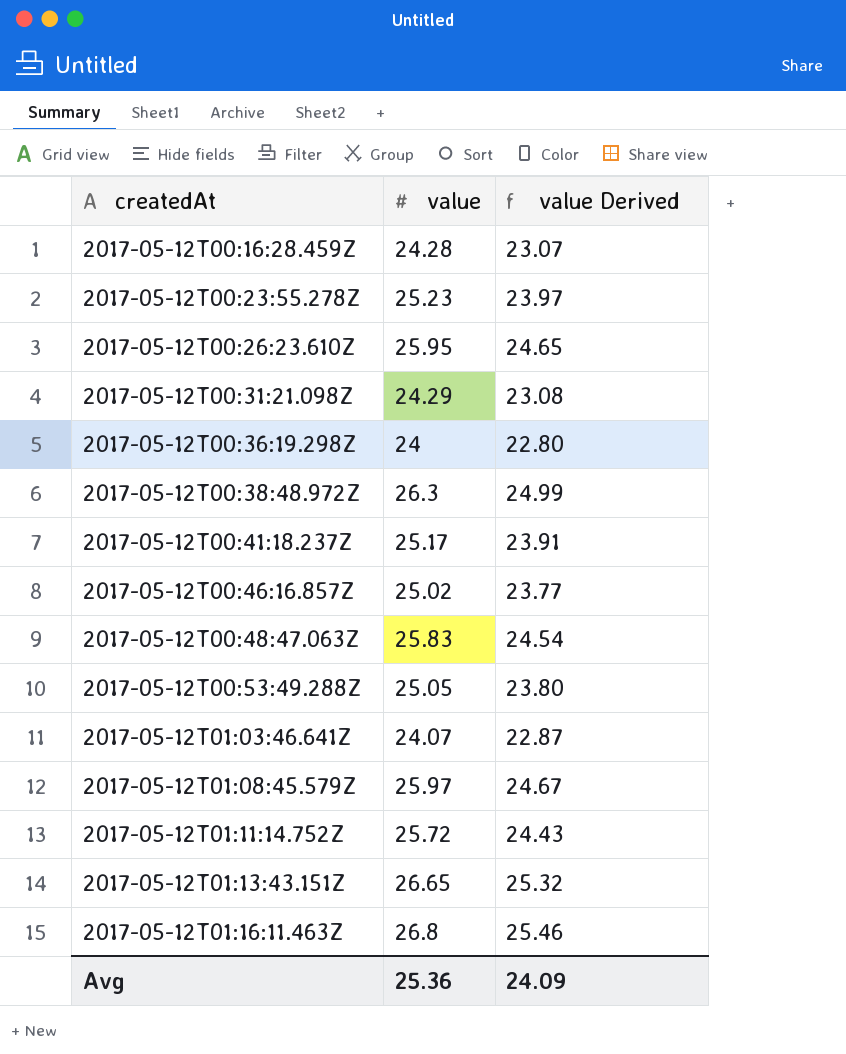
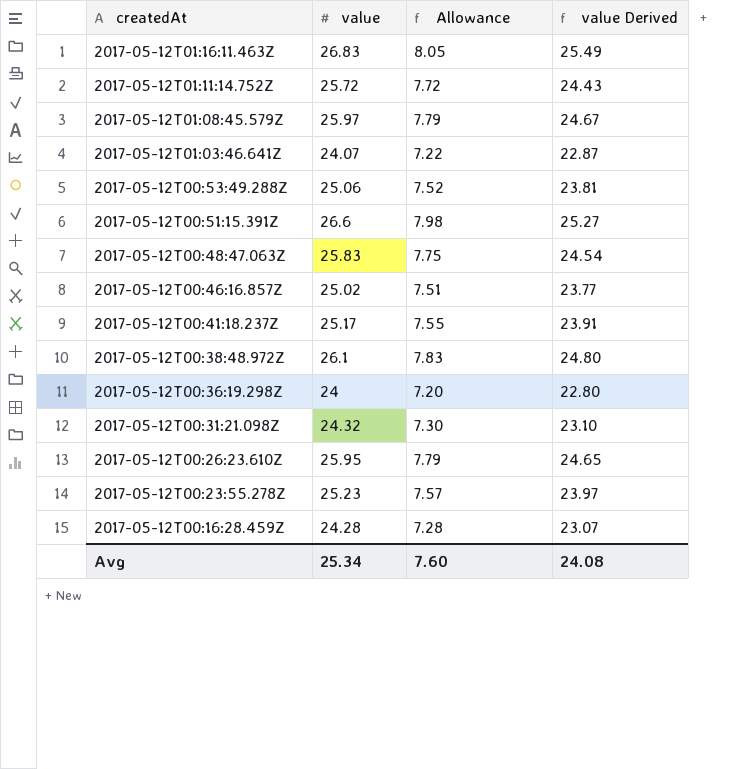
row order: createdAt ascending -> createdAt descending
column Allowance | formula: none -> [value] * 0.3
row 2017-05-12T01:13:43.151Z: 26.65 | 25.32 -> none
2017-05-12T01:16:11.463Z | value: 26.8 -> 26.83
2017-05-12T01:16:11.463Z | value Derived: 25.46 -> 25.49
2017-05-12T00:53:49.288Z | value: 25.05 -> 25.06
2017-05-12T00:53:49.288Z | value Derived: 23.80 -> 23.81
row 2017-05-12T00:51:15.391Z: none -> 26.6 | 7.98 | 25.27
2017-05-12T00:38:48.972Z | value: 26.3 -> 26.1
2017-05-12T00:38:48.972Z | value Derived: 24.99 -> 24.80
2017-05-12T00:31:21.098Z | value: 24.29 -> 24.32
2017-05-12T00:31:21.098Z | value Derived: 23.08 -> 23.10
Avg | value: 25.36 -> 25.34
Avg | value Derived: 24.09 -> 24.08

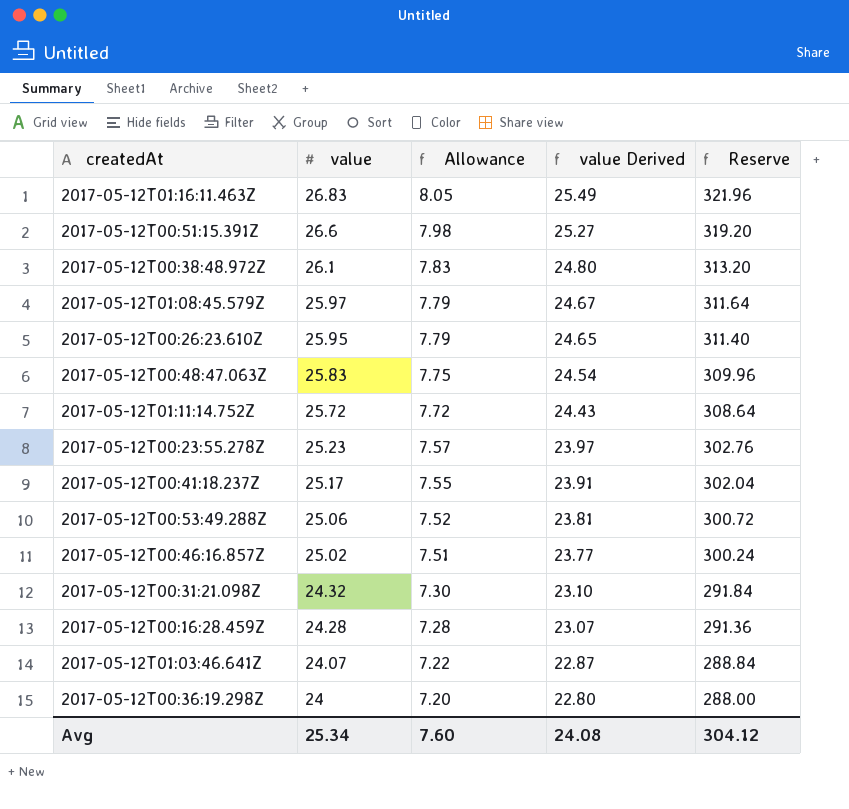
row order: createdAt descending -> value descending
column Reserve | formula: none -> [value] * 12

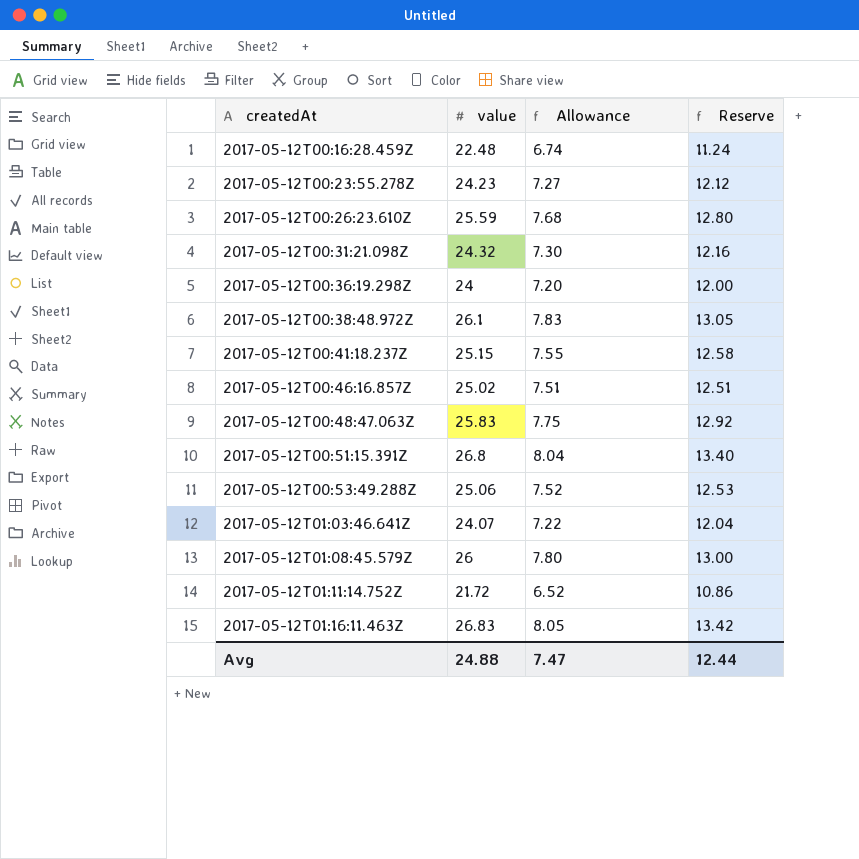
row order: value descending -> createdAt ascending
column value Derived | formula: [value] * 0.95 -> none
column Reserve | formula: [value] * 12 -> [value] * 0.5
2017-05-12T00:16:28.459Z | value: 24.28 -> 22.48
2017-05-12T00:16:28.459Z | Allowance: 7.28 -> 6.74
2017-05-12T00:23:55.278Z | value: 25.23 -> 24.23
2017-05-12T00:23:55.278Z | Allowance: 7.57 -> 7.27
2017-05-12T00:26:23.610Z | value: 25.95 -> 25.59
2017-05-12T00:26:23.610Z | Allowance: 7.79 -> 7.68
2017-05-12T00:41:18.237Z | value: 25.17 -> 25.15
2017-05-12T00:51:15.391Z | value: 26.6 -> 26.8
2017-05-12T00:51:15.391Z | Allowance: 7.98 -> 8.04
2017-05-12T01:08:45.579Z | value: 25.97 -> 26
2017-05-12T01:08:45.579Z | Allowance: 7.79 -> 7.80
2017-05-12T01:11:14.752Z | value: 25.72 -> 21.72
2017-05-12T01:11:14.752Z | Allowance: 7.72 -> 6.52
Avg | value: 25.34 -> 24.88
Avg | Allowance: 7.60 -> 7.47
Avg | Reserve: 304.12 -> 12.44

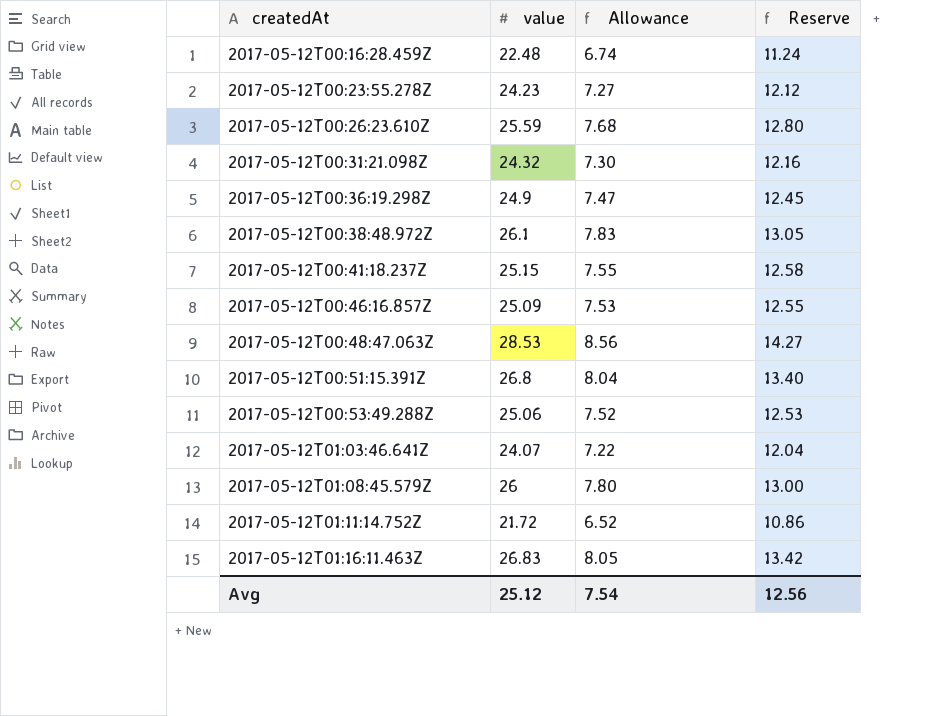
2017-05-12T00:36:19.298Z | value: 24 -> 24.9
2017-05-12T00:36:19.298Z | Allowance: 7.20 -> 7.47
2017-05-12T00:36:19.298Z | Reserve: 12.00 -> 12.45
2017-05-12T00:46:16.857Z | value: 25.02 -> 25.09
2017-05-12T00:46:16.857Z | Allowance: 7.51 -> 7.53
2017-05-12T00:46:16.857Z | Reserve: 12.51 -> 12.55
2017-05-12T00:48:47.063Z | value: 25.83 -> 28.53
2017-05-12T00:48:47.063Z | Allowance: 7.75 -> 8.56
2017-05-12T00:48:47.063Z | Reserve: 12.92 -> 14.27
Avg | value: 24.88 -> 25.12
Avg | Allowance: 7.47 -> 7.54
Avg | Reserve: 12.44 -> 12.56

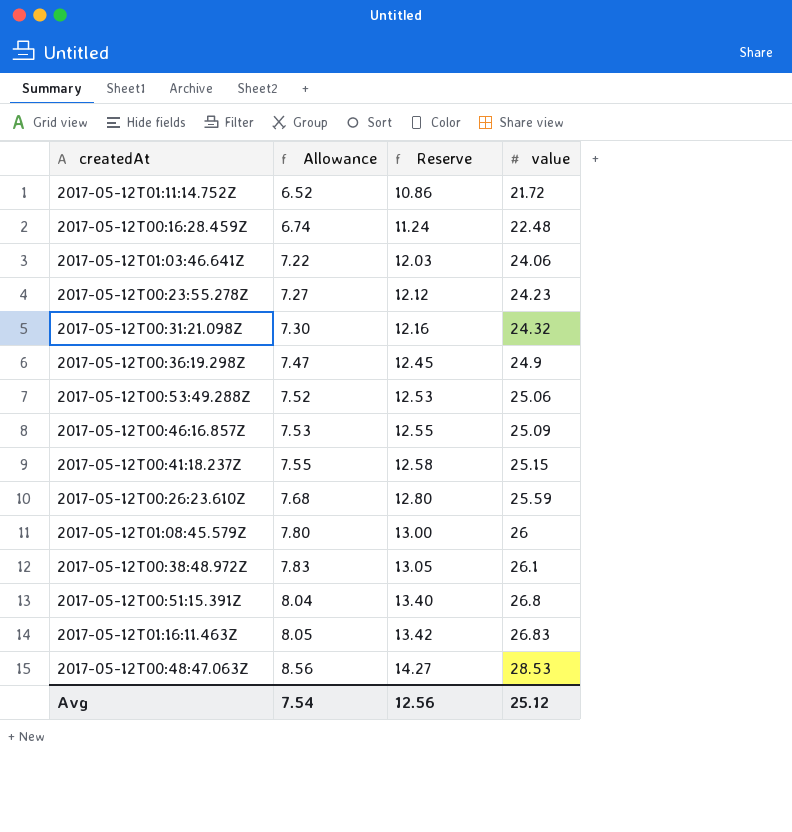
row order: createdAt ascending -> Allowance ascending
column value | position: 2 -> 4
2017-05-12T01:03:46.641Z | Reserve: 12.04 -> 12.03
2017-05-12T01:03:46.641Z | value: 24.07 -> 24.06

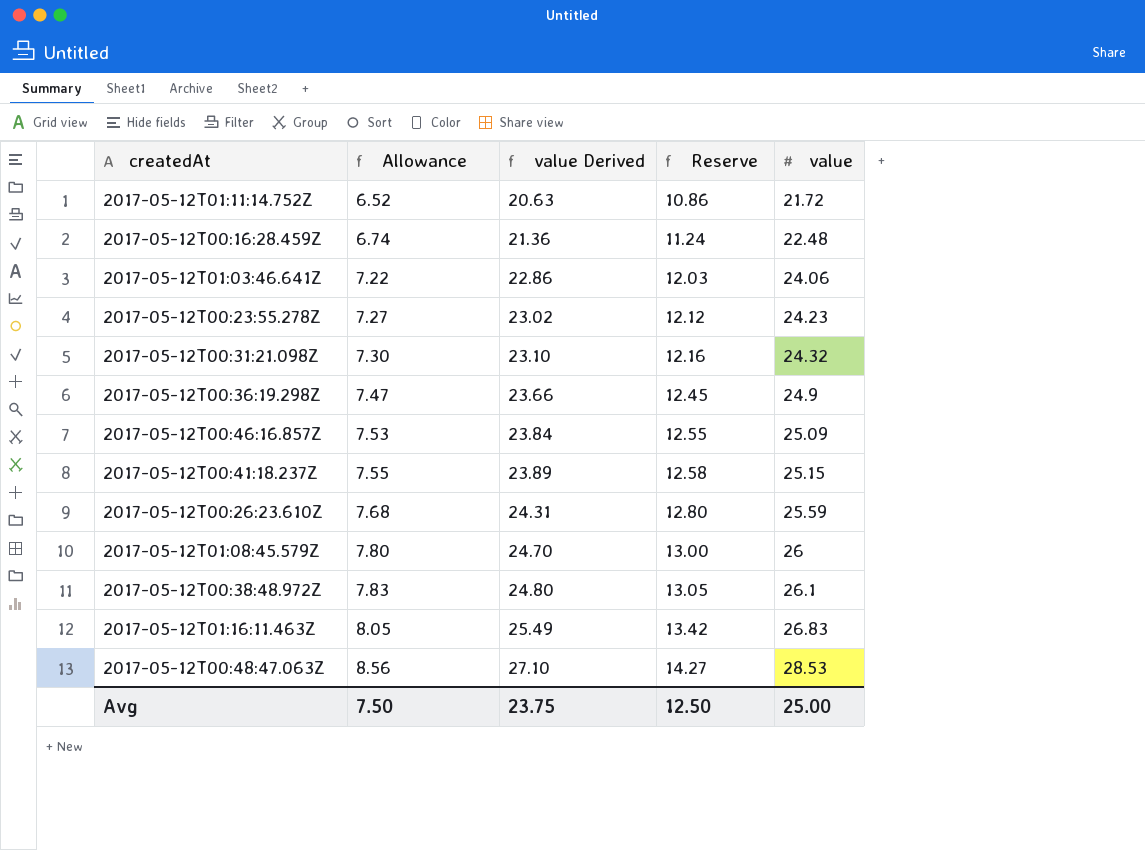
column value Derived | formula: none -> [value] * 0.95
row 2017-05-12T00:53:49.288Z: 7.52 | 12.53 | 25.06 -> none
row 2017-05-12T00:51:15.391Z: 8.04 | 13.40 | 26.8 -> none
Avg | Allowance: 7.54 -> 7.50
Avg | Reserve: 12.56 -> 12.50
Avg | value: 25.12 -> 25.00

